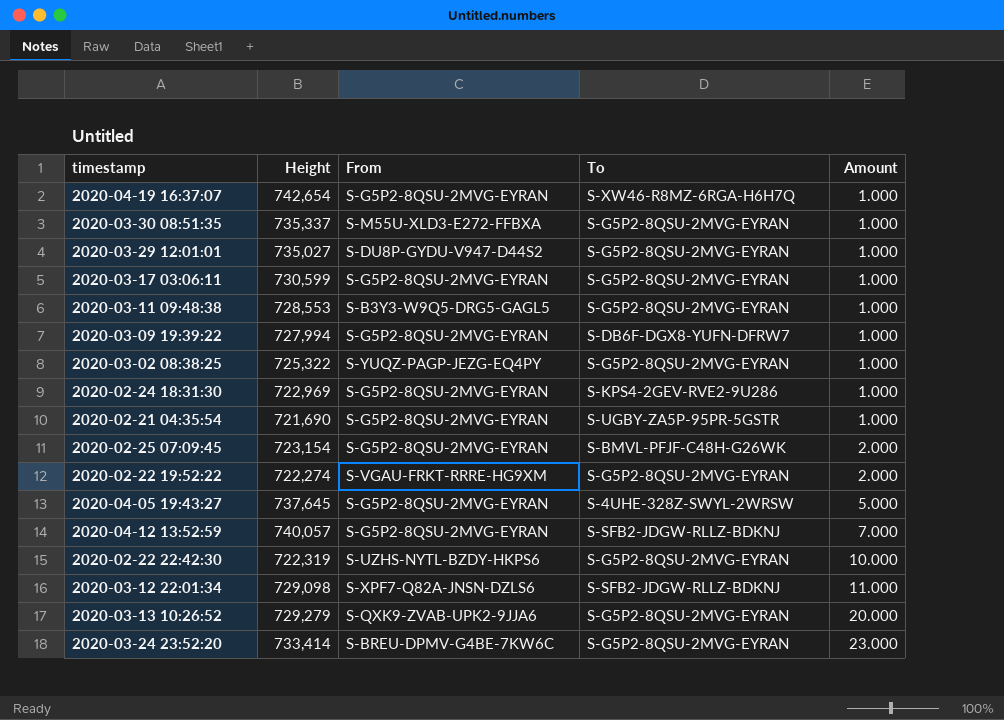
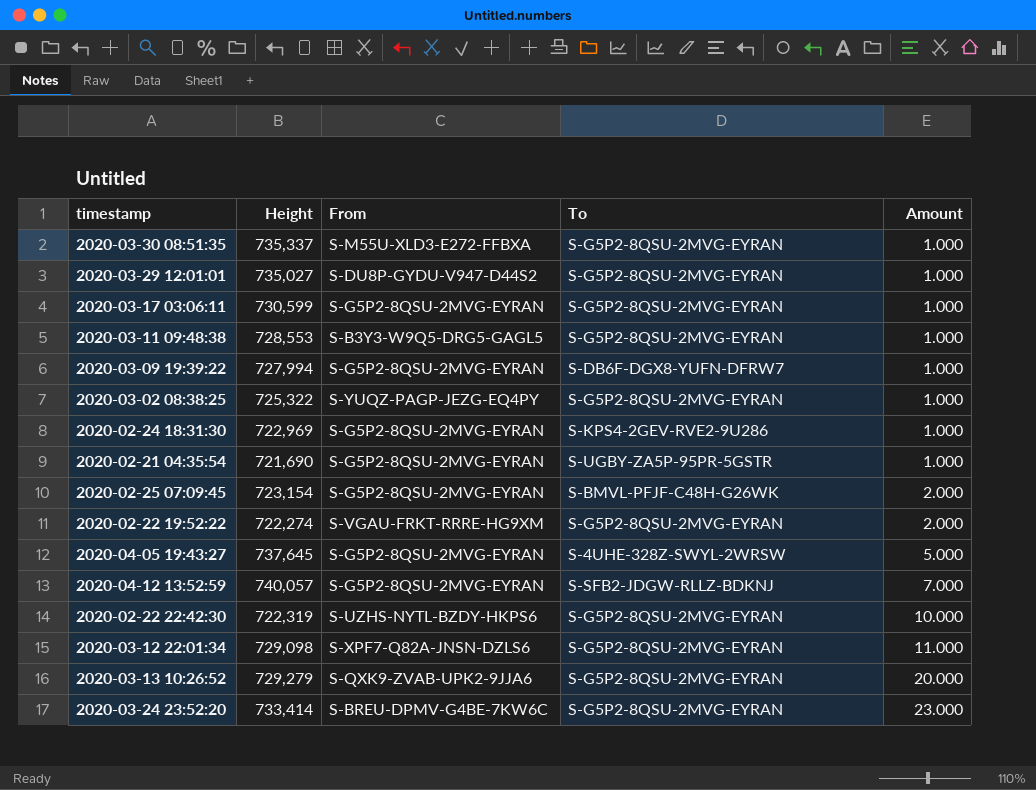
row 2020-04-19 16:37:07: 742,654 | S-G5P2-8QSU-2MVG-EYRAN | S-XW46-R8MZ-6RGA-H6H7Q | 1.000 -> none
2020-03-12 22:01:34 | To: S-SFB2-JDGW-RLLZ-BDKNJ -> S-G5P2-8QSU-2MVG-EYRAN

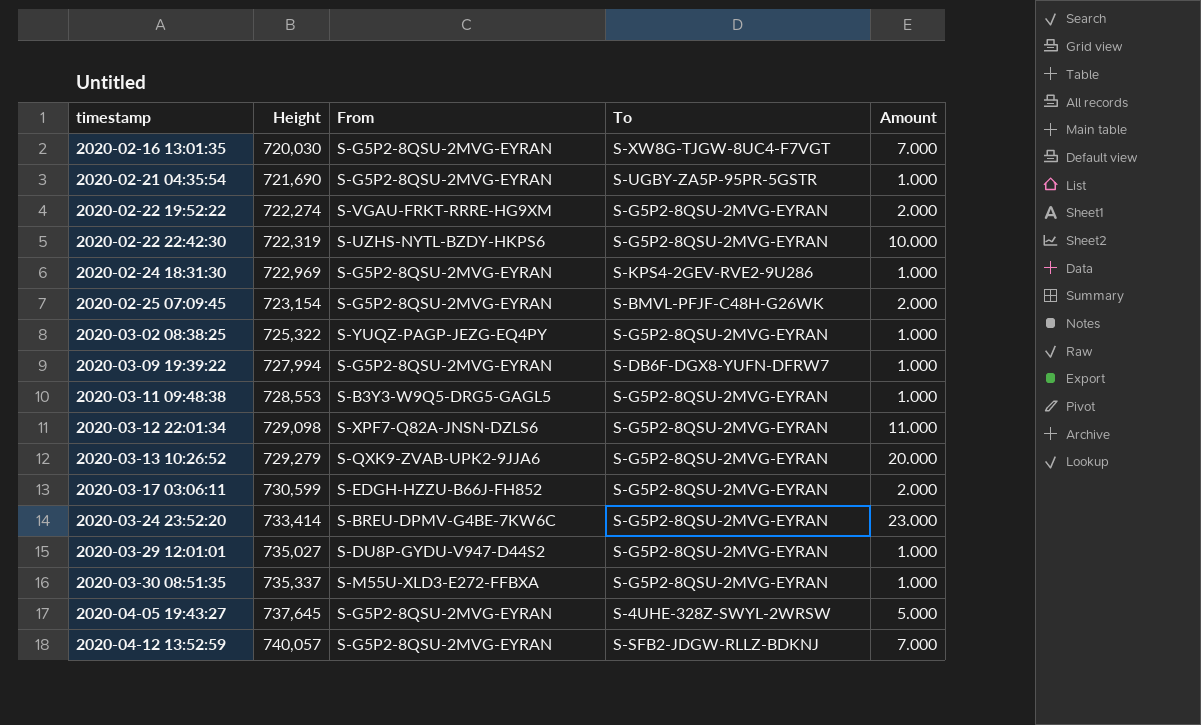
row order: Amount ascending -> timestamp ascending
row 2020-02-16 13:01:35: none -> 720,030 | S-G5P2-8QSU-2MVG-EYRAN | S-XW8G-TJGW-8UC4-F7VGT | 7.000
2020-03-17 03:06:11 | From: S-G5P2-8QSU-2MVG-EYRAN -> S-EDGH-HZZU-B66J-FH852
2020-03-17 03:06:11 | Amount: 1.000 -> 2.000

